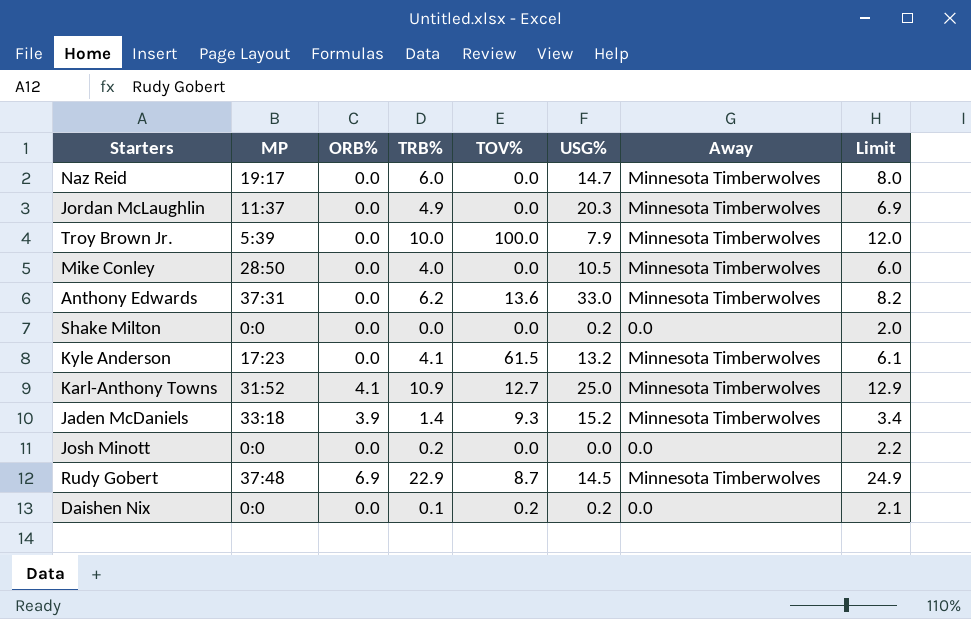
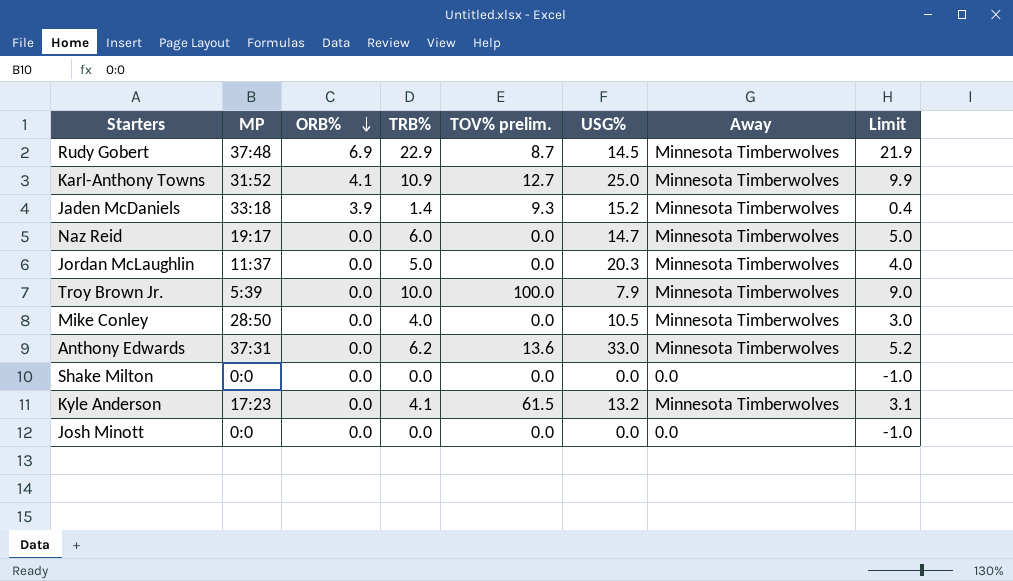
row order: none -> ORB% descending
column name: TOV% -> TOV% prelim.
column Limit | formula: [TRB%] + 2 -> [TRB%] - 1
row Daishen Nix: 0:0 | 0.0 | 0.1 | 0.2 | 0.2 | 0.0 | 2.1 -> none
Jordan McLaughlin | TRB%: 4.9 -> 5.0
Shake Milton | USG%: 0.2 -> 0.0
Josh Minott | TRB%: 0.2 -> 0.0

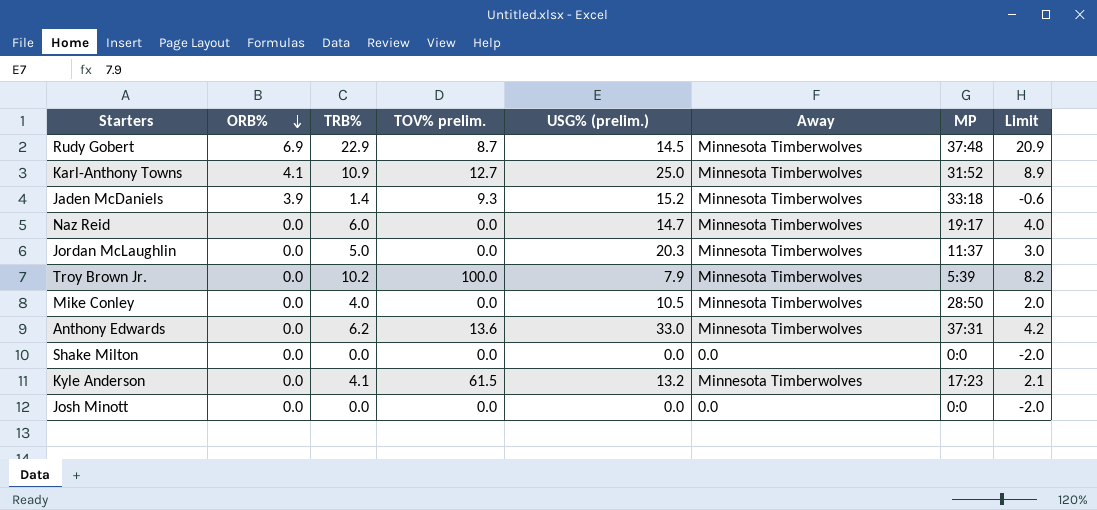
column name: USG% -> USG% (prelim.)
column MP | position: 2 -> 7
column Limit | formula: [TRB%] - 1 -> [TRB%] - 2
Troy Brown Jr. | TRB%: 10.0 -> 10.2

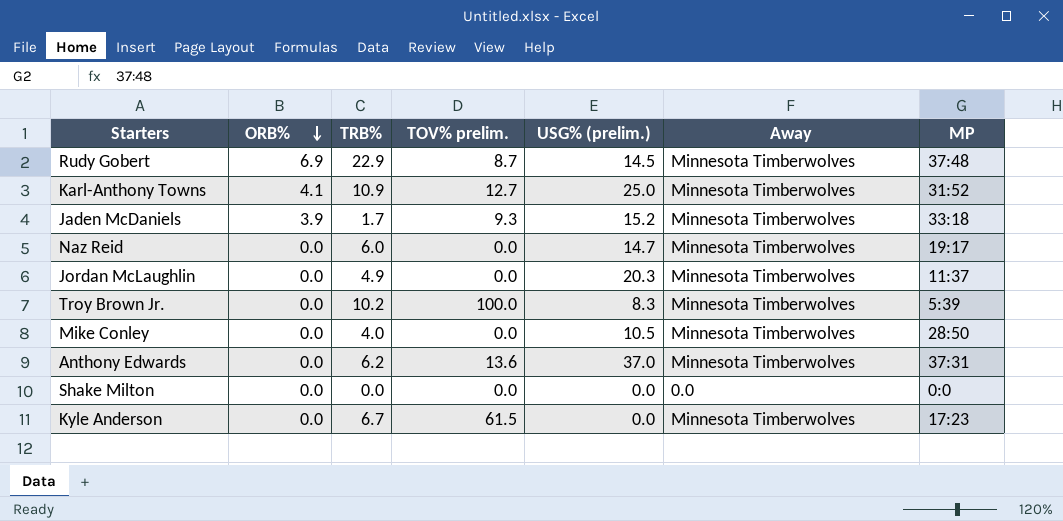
column Limit | formula: [TRB%] - 2 -> none
row Josh Minott: 0.0 | 0.0 | 0.0 | 0.0 | 0.0 | 0:0 | -2.0 -> none
Jaden McDaniels | TRB%: 1.4 -> 1.7
Jordan McLaughlin | TRB%: 5.0 -> 4.9
Troy Brown Jr. | USG% (prelim.): 7.9 -> 8.3
Anthony Edwards | USG% (prelim.): 33.0 -> 37.0
Kyle Anderson | TRB%: 4.1 -> 6.7
Kyle Anderson | USG% (prelim.): 13.2 -> 0.0

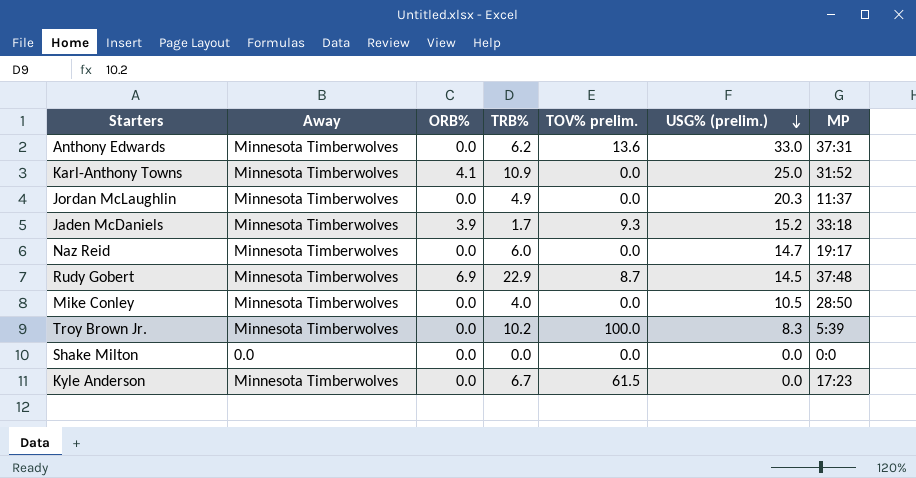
row order: ORB% descending -> USG% (prelim.) descending
column Away | position: 6 -> 2
Anthony Edwards | USG% (prelim.): 37.0 -> 33.0
Karl-Anthony Towns | TOV% prelim.: 12.7 -> 0.0

